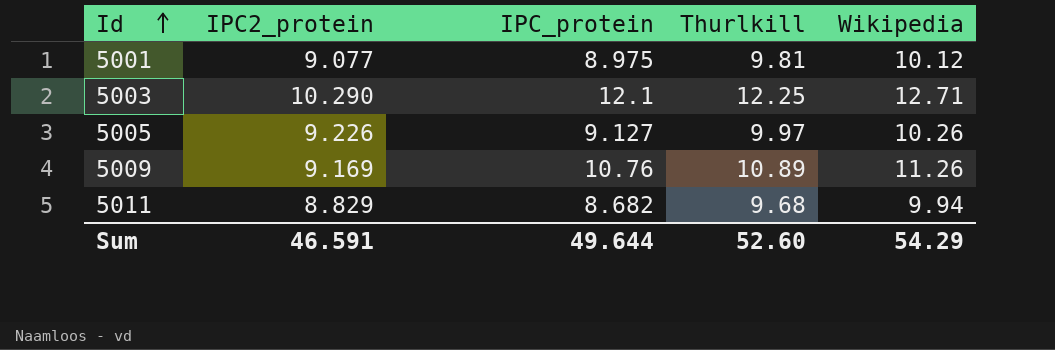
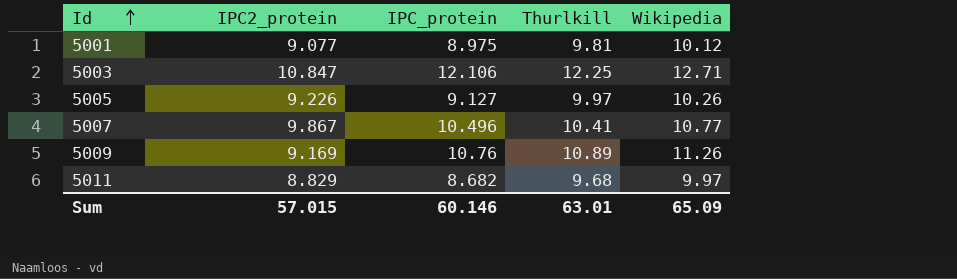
5003 | IPC2_protein: 10.290 -> 10.847
5003 | IPC_protein: 12.1 -> 12.106
row 5007: none -> 9.867 | 10.496 | 10.41 | 10.77
5011 | Wikipedia: 9.94 -> 9.97
Sum | IPC2_protein: 46.591 -> 57.015
Sum | IPC_protein: 49.644 -> 60.146
Sum | Thurlkill: 52.60 -> 63.01
Sum | Wikipedia: 54.29 -> 65.09

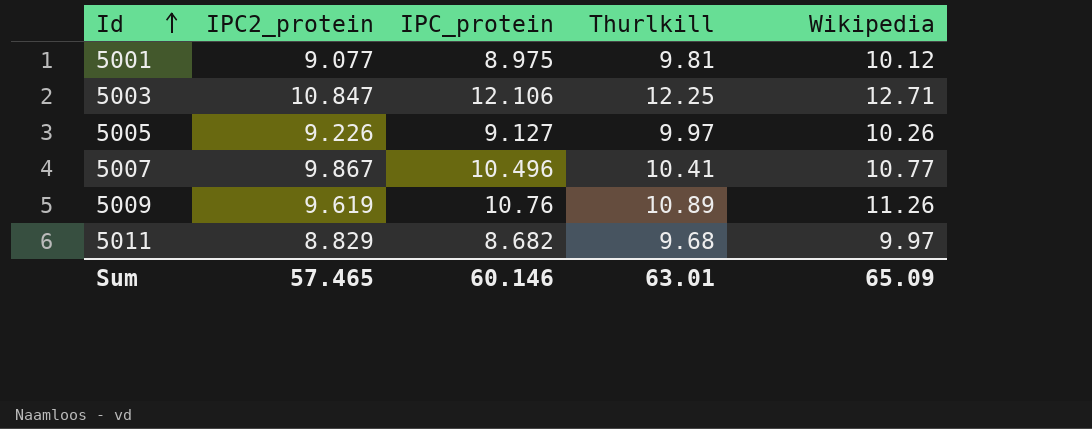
5009 | IPC2_protein: 9.169 -> 9.619
Sum | IPC2_protein: 57.015 -> 57.465

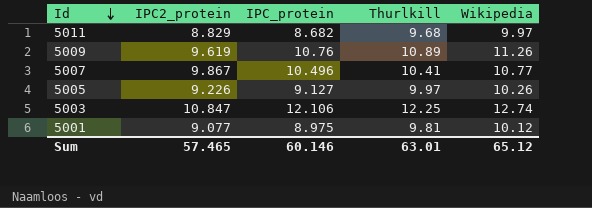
row order: Id ascending -> Id descending
5003 | Wikipedia: 12.71 -> 12.74
Sum | Wikipedia: 65.09 -> 65.12

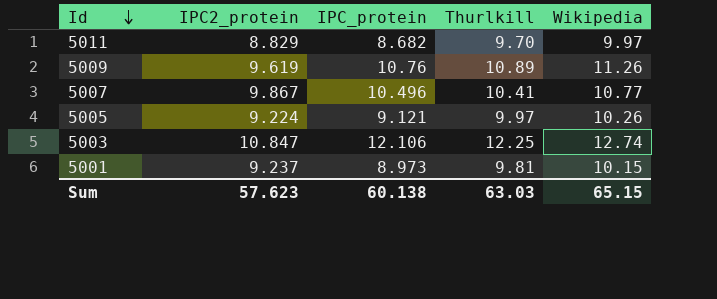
5011 | Thurlkill: 9.68 -> 9.70
5005 | IPC2_protein: 9.226 -> 9.224
5005 | IPC_protein: 9.127 -> 9.121
5001 | IPC2_protein: 9.077 -> 9.237
5001 | IPC_protein: 8.975 -> 8.973
5001 | Wikipedia: 10.12 -> 10.15
Sum | IPC2_protein: 57.465 -> 57.623
Sum | IPC_protein: 60.146 -> 60.138
Sum | Thurlkill: 63.01 -> 63.03
Sum | Wikipedia: 65.12 -> 65.15

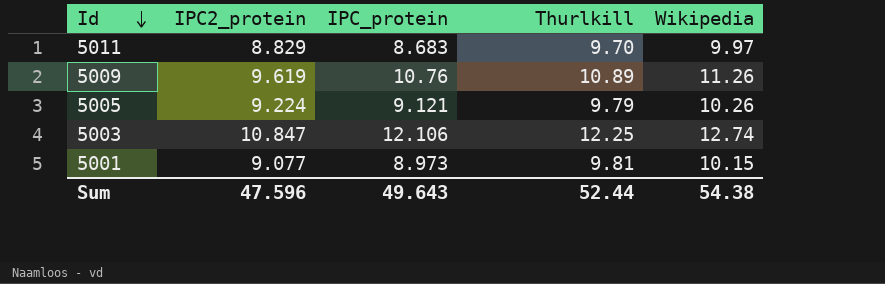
row 5007: 9.867 | 10.496 | 10.41 | 10.77 -> none
5011 | IPC_protein: 8.682 -> 8.683
5005 | Thurlkill: 9.97 -> 9.79
5001 | IPC2_protein: 9.237 -> 9.077
Sum | IPC2_protein: 57.623 -> 47.596
Sum | IPC_protein: 60.138 -> 49.643
Sum | Thurlkill: 63.03 -> 52.44
Sum | Wikipedia: 65.15 -> 54.38

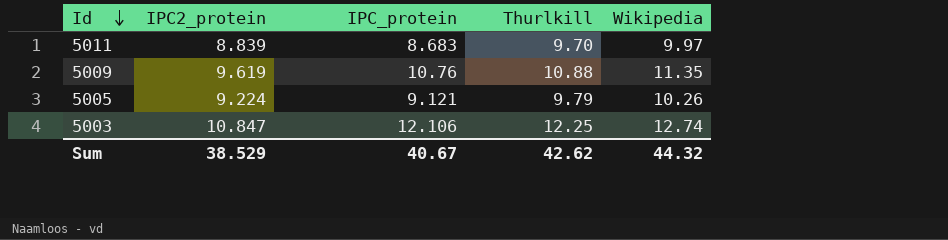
row 5001: 9.077 | 8.973 | 9.81 | 10.15 -> none
5011 | IPC2_protein: 8.829 -> 8.839
5009 | Thurlkill: 10.89 -> 10.88
5009 | Wikipedia: 11.26 -> 11.35
Sum | IPC2_protein: 47.596 -> 38.529
Sum | IPC_protein: 49.643 -> 40.67
Sum | Thurlkill: 52.44 -> 42.62
Sum | Wikipedia: 54.38 -> 44.32

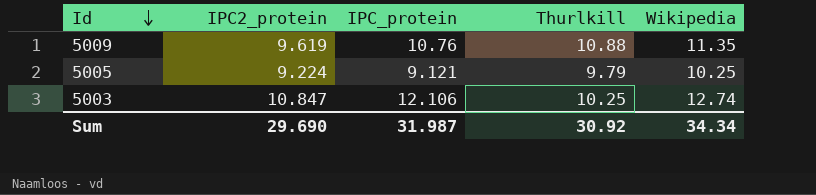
row 5011: 8.839 | 8.683 | 9.70 | 9.97 -> none
5005 | Wikipedia: 10.26 -> 10.25
5003 | Thurlkill: 12.25 -> 10.25
Sum | IPC2_protein: 38.529 -> 29.690
Sum | IPC_protein: 40.67 -> 31.987
Sum | Thurlkill: 42.62 -> 30.92
Sum | Wikipedia: 44.32 -> 34.34

